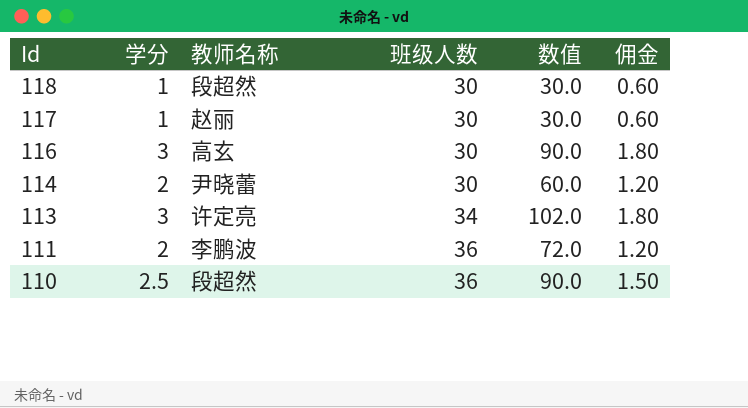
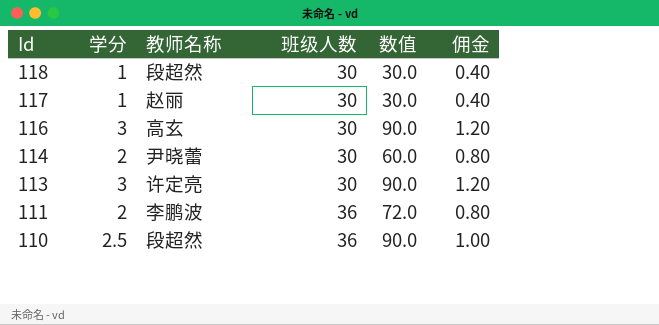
column 佣金 | formula: [学分] * 0.6 -> [学分] * 0.4
113 | 班级人数: 34 -> 30
113 | 数值: 102.0 -> 90.0

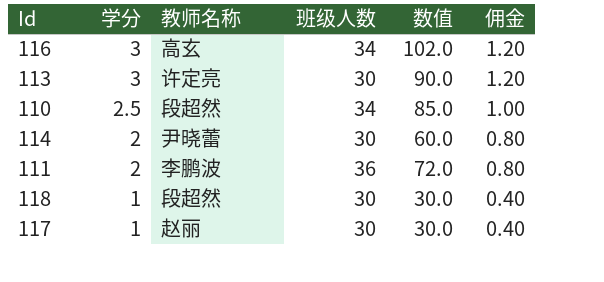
row order: Id descending -> 学分 descending
116 | 班级人数: 30 -> 34
116 | 数值: 90.0 -> 102.0
110 | 班级人数: 36 -> 34
110 | 数值: 90.0 -> 85.0

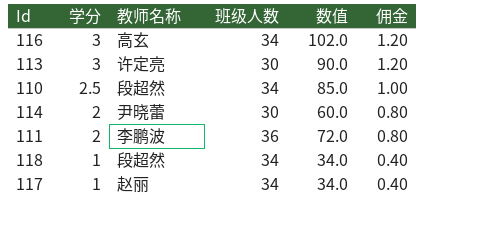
118 | 班级人数: 30 -> 34
118 | 数值: 30.0 -> 34.0
117 | 班级人数: 30 -> 34
117 | 数值: 30.0 -> 34.0

